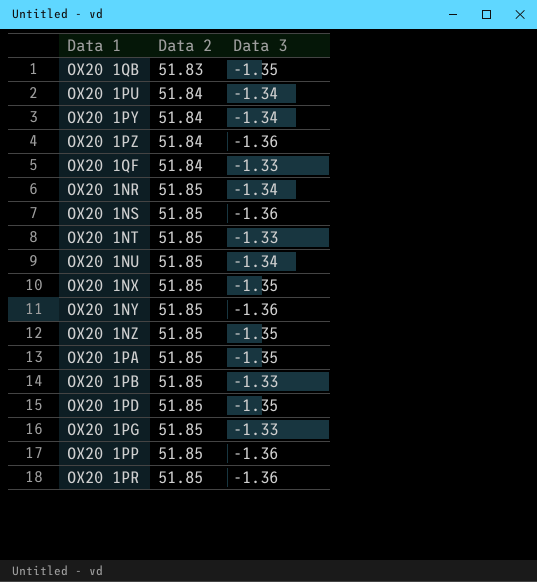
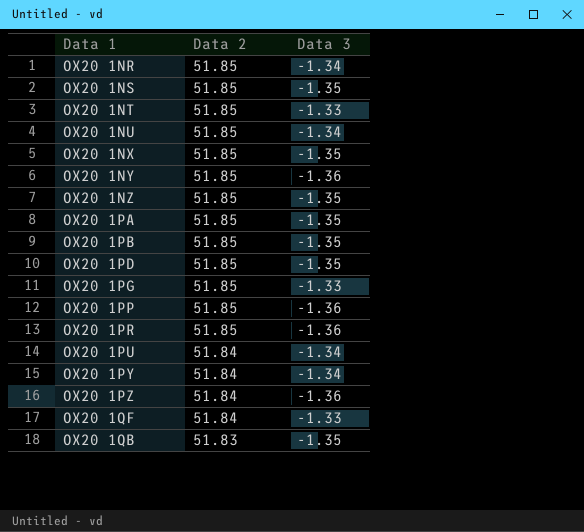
row order: Data 2 ascending -> Data 2 descending
OX20 1NS | Data 3: -1.36 -> -1.35
OX20 1PB | Data 3: -1.33 -> -1.35

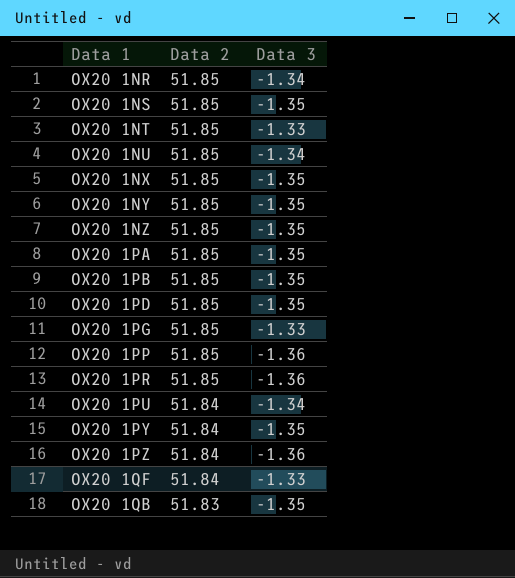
OX20 1NY | Data 3: -1.36 -> -1.35
OX20 1PY | Data 3: -1.34 -> -1.35

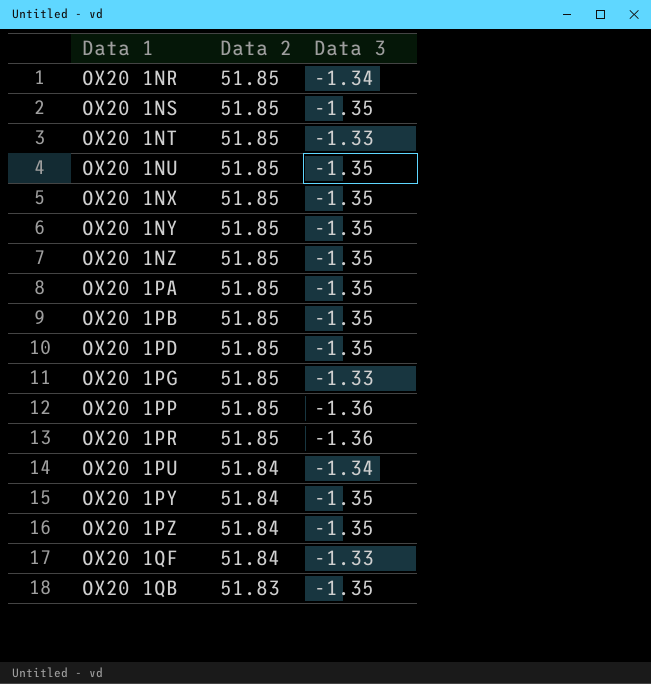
OX20 1NU | Data 3: -1.34 -> -1.35
OX20 1PZ | Data 3: -1.36 -> -1.35

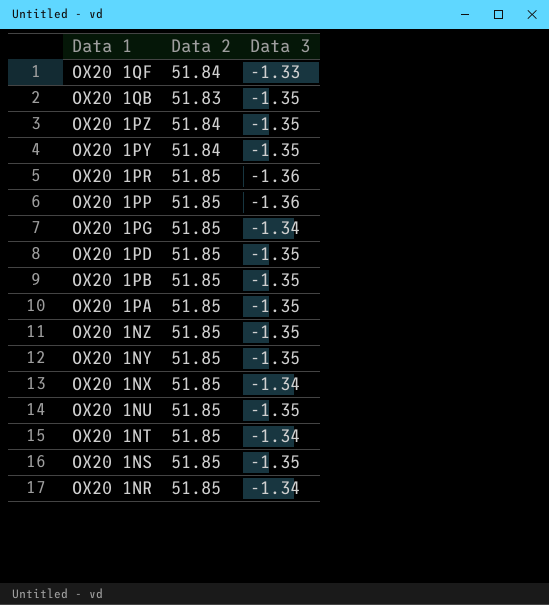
row order: Data 2 descending -> Data 1 descending
row OX20 1PU: 51.84 | -1.34 -> none
OX20 1PG | Data 3: -1.33 -> -1.34
OX20 1NX | Data 3: -1.35 -> -1.34
OX20 1NT | Data 3: -1.33 -> -1.34

